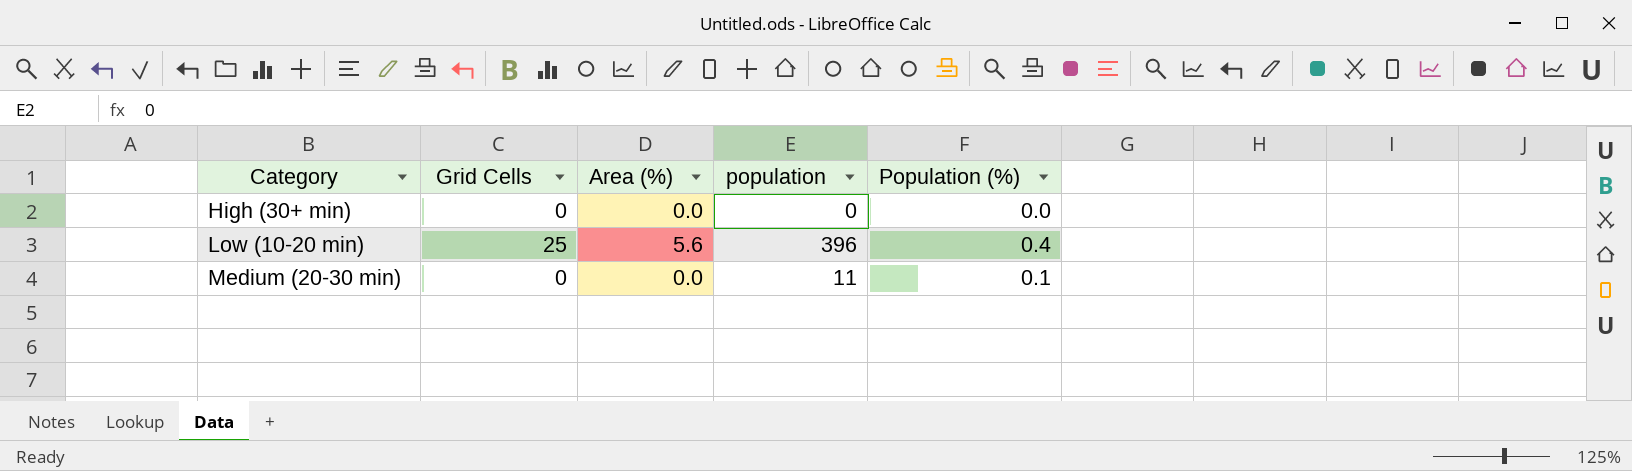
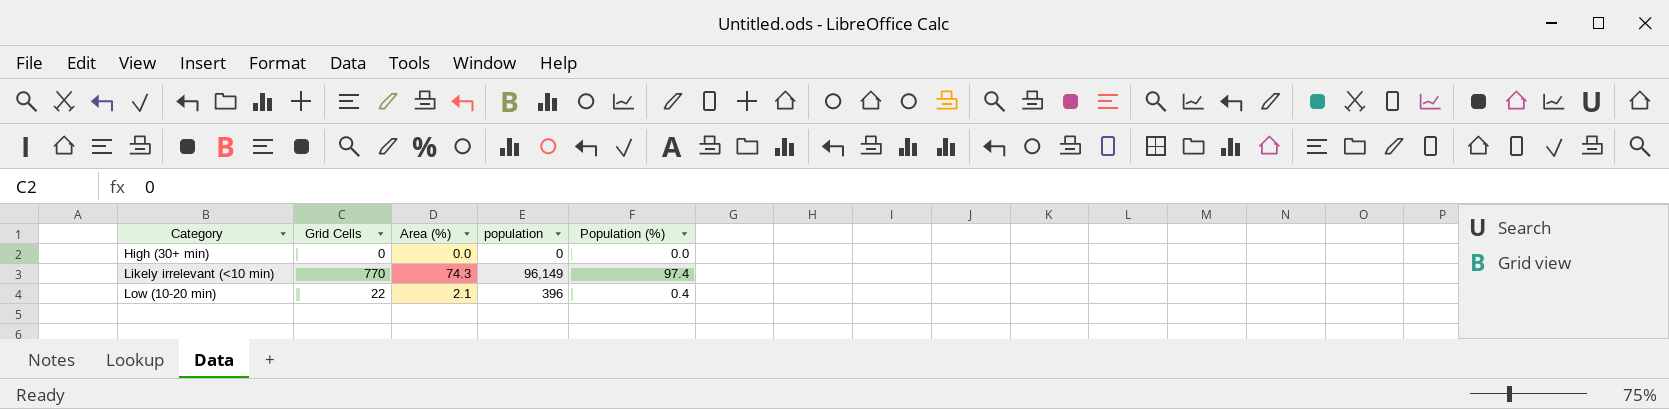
row Medium (20-30 min): 0 | 0.0 | 11 | 0.1 -> none
row Likely irrelevant (<10 min): none -> 770 | 74.3 | 96,149 | 97.4
Low (10-20 min) | Grid Cells: 25 -> 22
Low (10-20 min) | Area (%): 5.6 -> 2.1

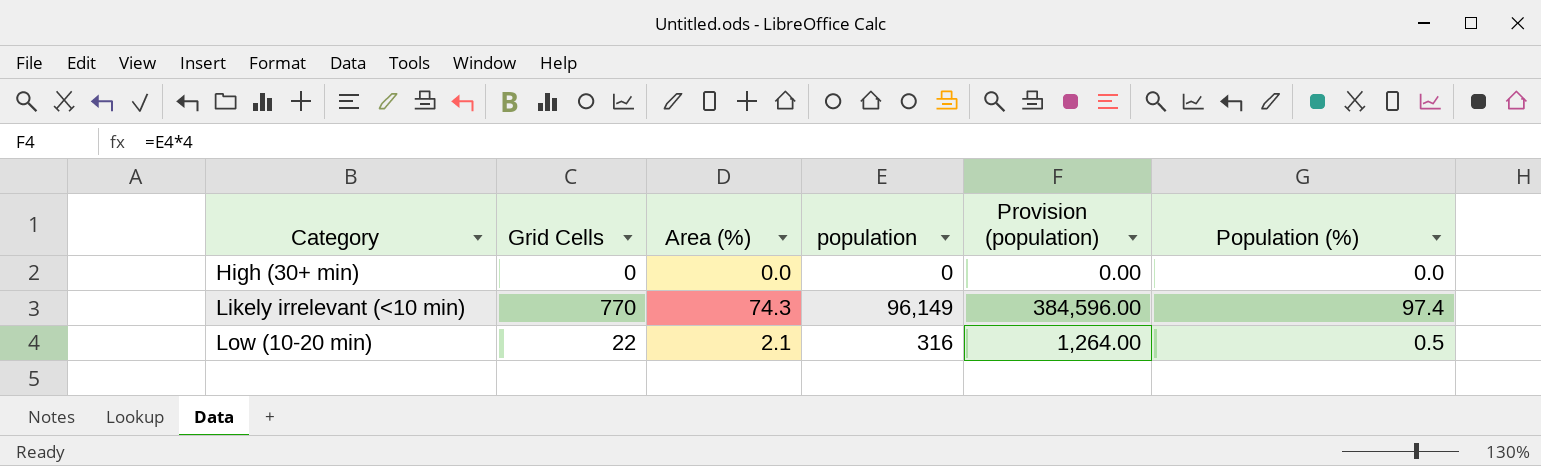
column Provision (population) | formula: none -> [population] * 4
Low (10-20 min) | population: 396 -> 316
Low (10-20 min) | Population (%): 0.4 -> 0.5

